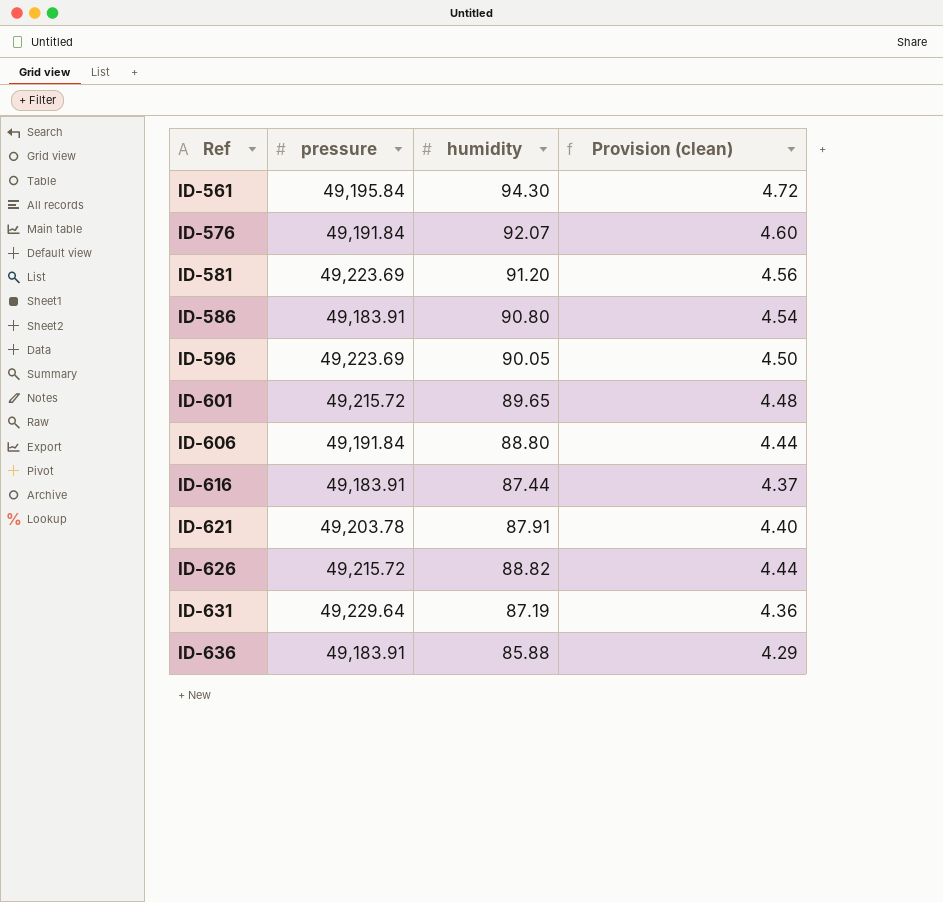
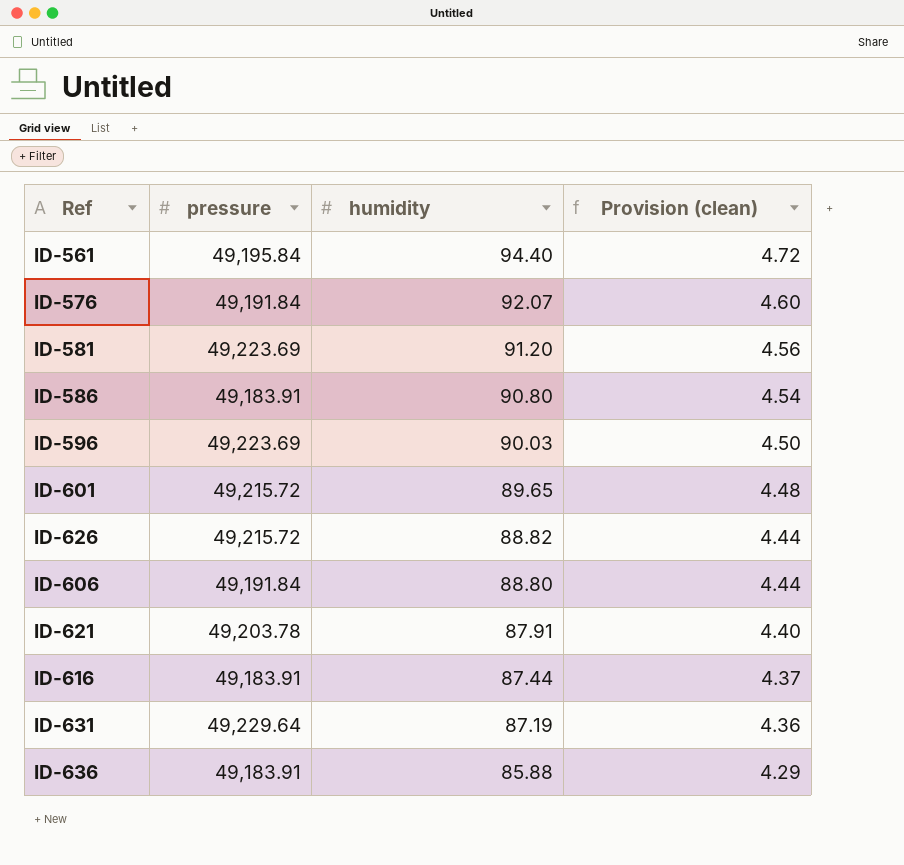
row order: Ref ascending -> humidity descending
ID-561 | humidity: 94.30 -> 94.40
ID-596 | humidity: 90.05 -> 90.03

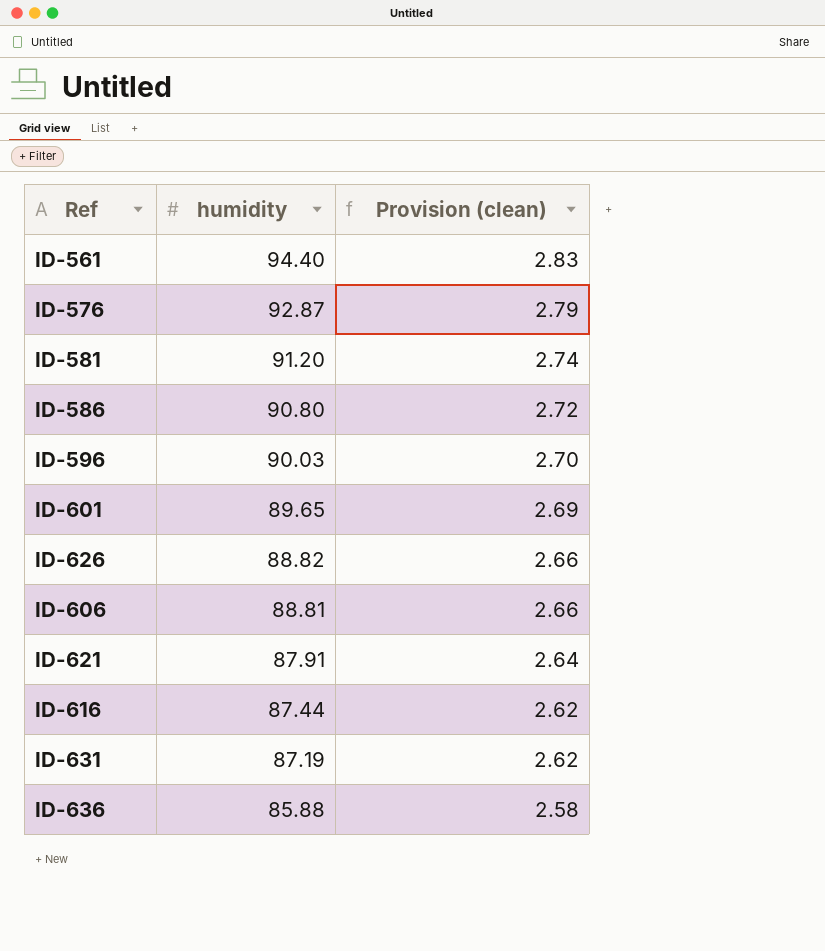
column pressure | position: 2 -> none
column Provision (clean) | formula: [humidity] * 0.05 -> [humidity] * 0.03
ID-576 | humidity: 92.07 -> 92.87
ID-606 | humidity: 88.80 -> 88.81

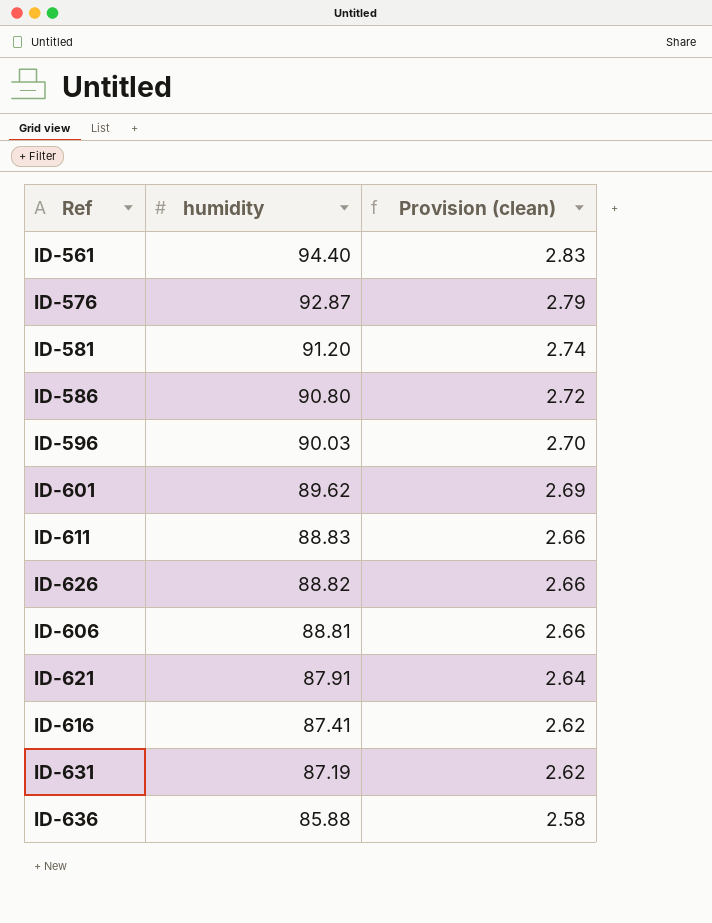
ID-601 | humidity: 89.65 -> 89.62
row ID-611: none -> 88.83 | 2.66
ID-616 | humidity: 87.44 -> 87.41

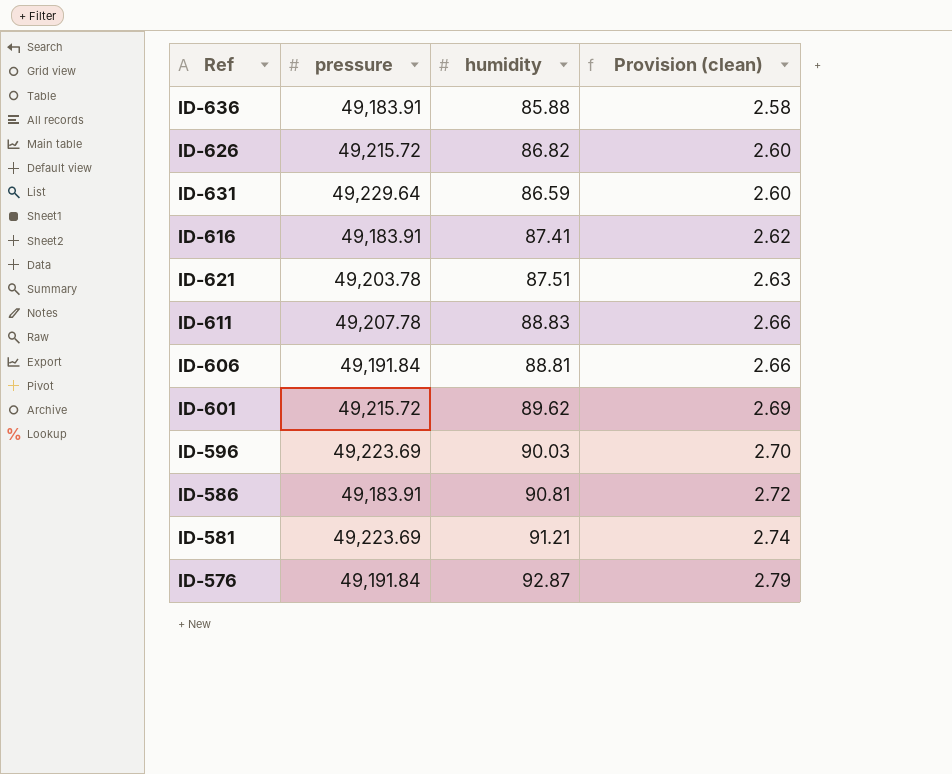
row order: humidity descending -> Provision (clean) ascending
column pressure | position: none -> 2
row ID-561: 94.40 | 2.83 -> none
ID-626 | humidity: 88.82 -> 86.82
ID-626 | Provision (clean): 2.66 -> 2.60
ID-631 | humidity: 87.19 -> 86.59
ID-631 | Provision (clean): 2.62 -> 2.60
ID-621 | humidity: 87.91 -> 87.51
ID-621 | Provision (clean): 2.64 -> 2.63
ID-586 | humidity: 90.80 -> 90.81
ID-581 | humidity: 91.20 -> 91.21

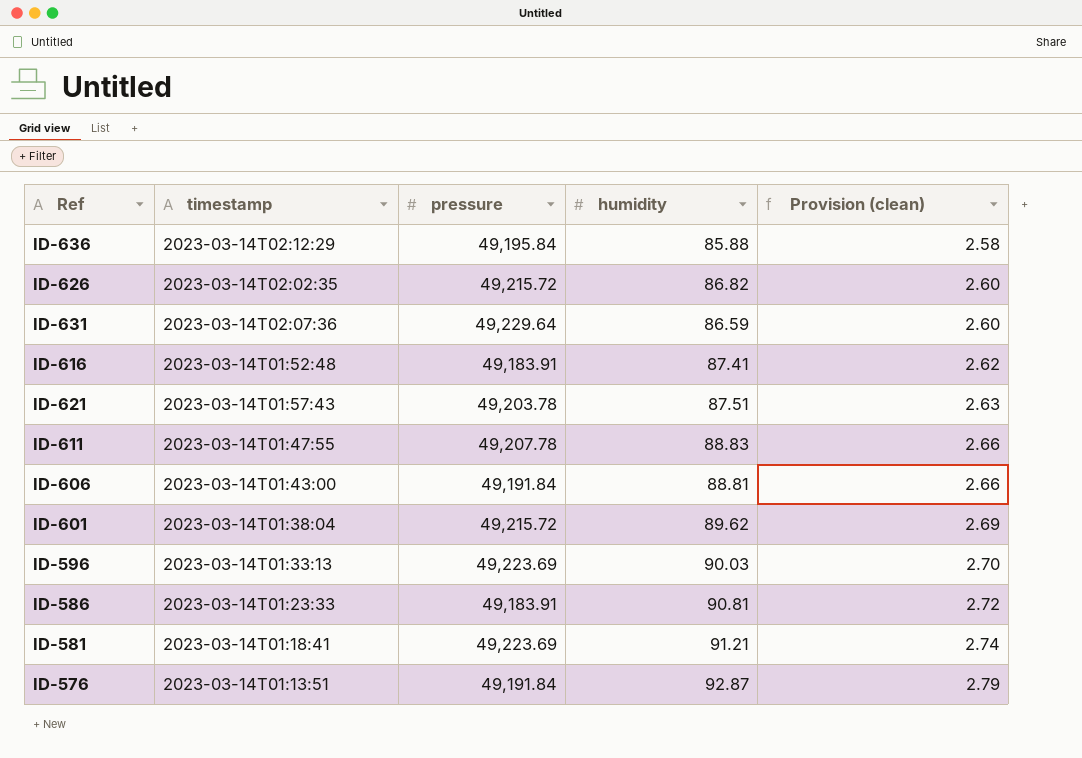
column timestamp | position: none -> 2
ID-636 | pressure: 49,183.91 -> 49,195.84

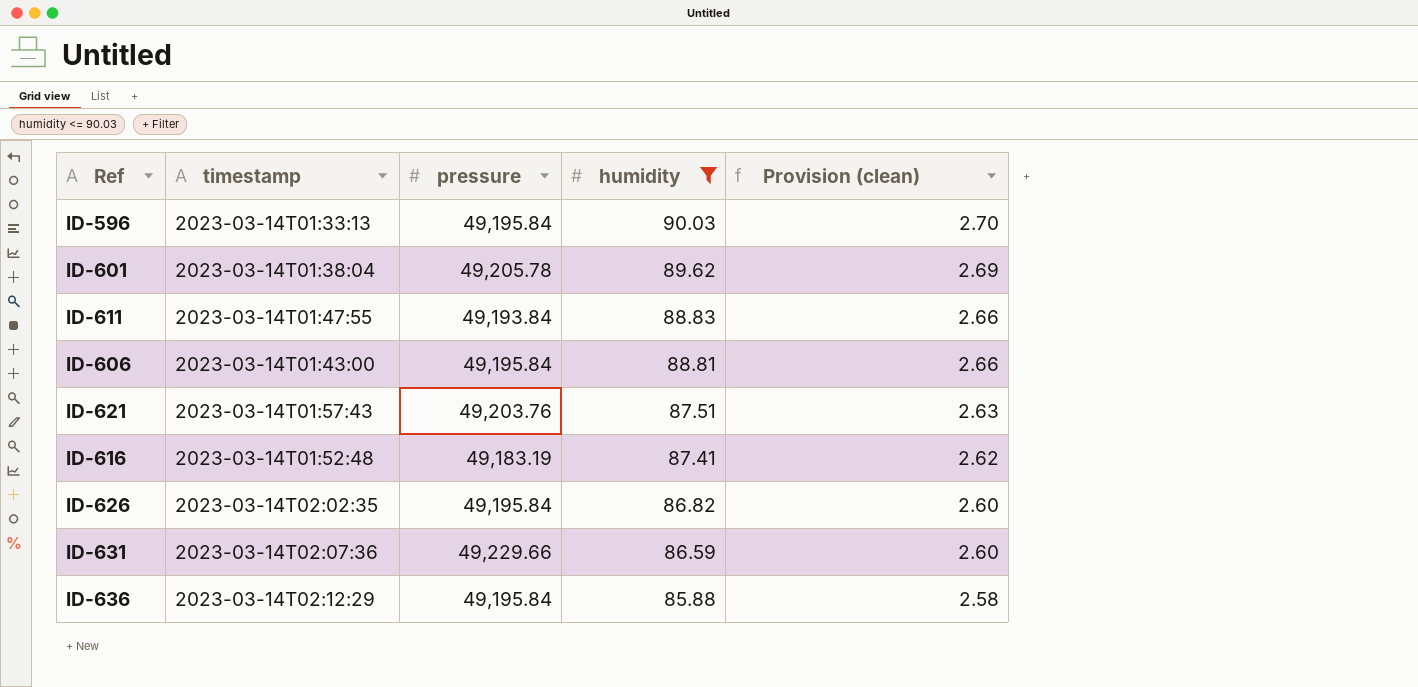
filter: none -> humidity <= 90.03
row order: Provision (clean) ascending -> humidity descending
ID-596 | pressure: 49,223.69 -> 49,195.84
ID-601 | pressure: 49,215.72 -> 49,205.78
ID-611 | pressure: 49,207.78 -> 49,193.84
ID-606 | pressure: 49,191.84 -> 49,195.84
ID-621 | pressure: 49,203.78 -> 49,203.76
ID-616 | pressure: 49,183.91 -> 49,183.19
ID-626 | pressure: 49,215.72 -> 49,195.84
ID-631 | pressure: 49,229.64 -> 49,229.66

